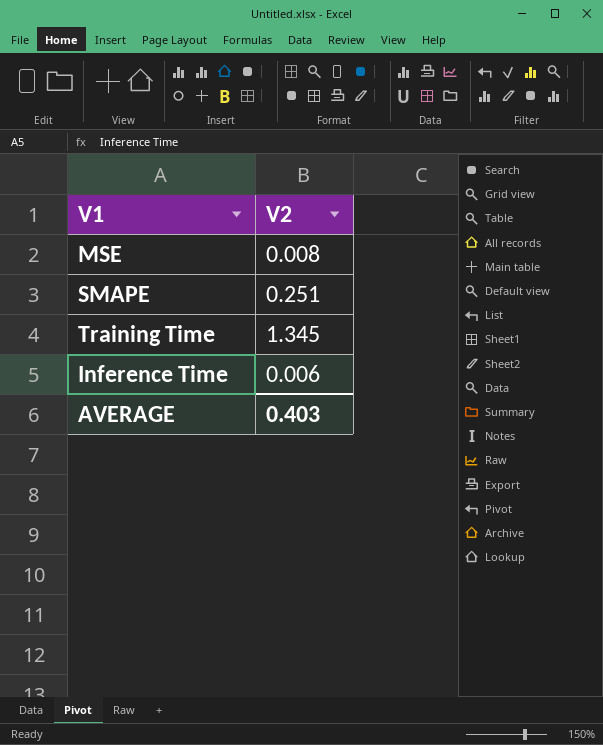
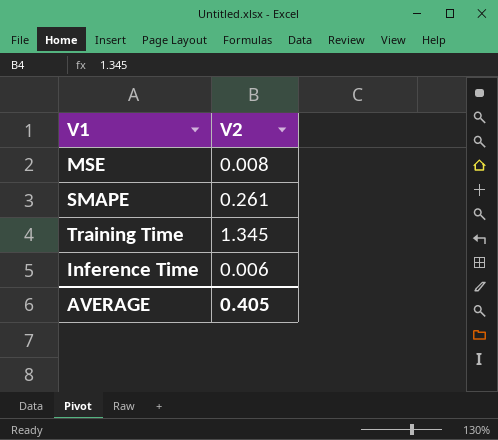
SMAPE | V2: 0.251 -> 0.261
AVERAGE | V2: 0.403 -> 0.405

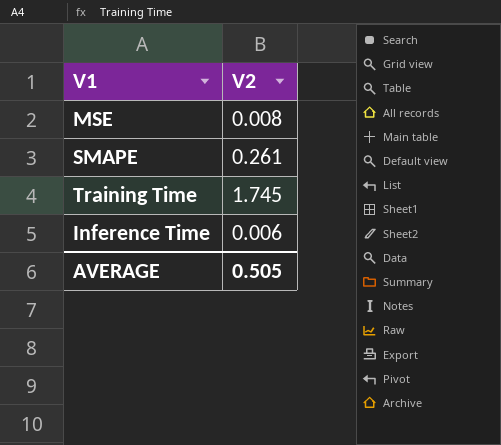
Training Time | V2: 1.345 -> 1.745
AVERAGE | V2: 0.405 -> 0.505

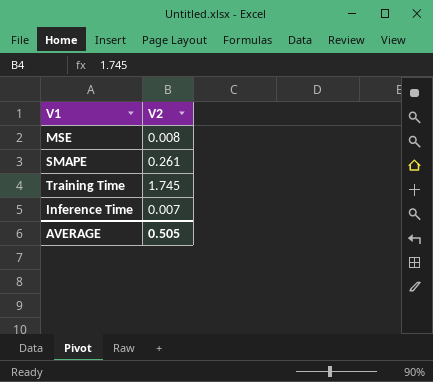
Inference Time | V2: 0.006 -> 0.007

